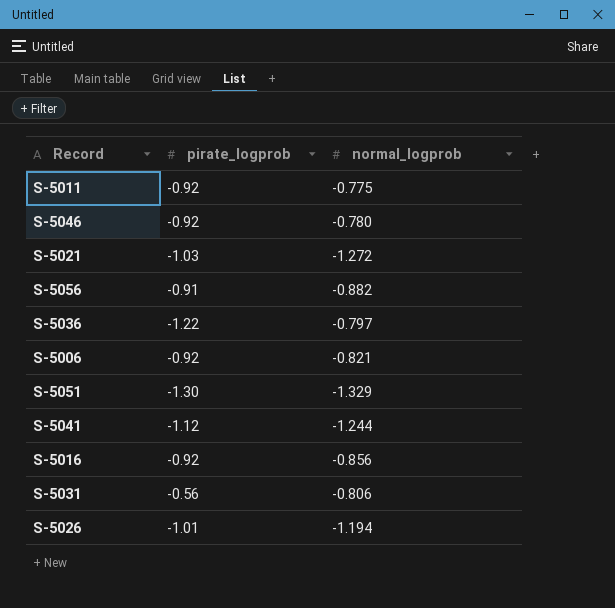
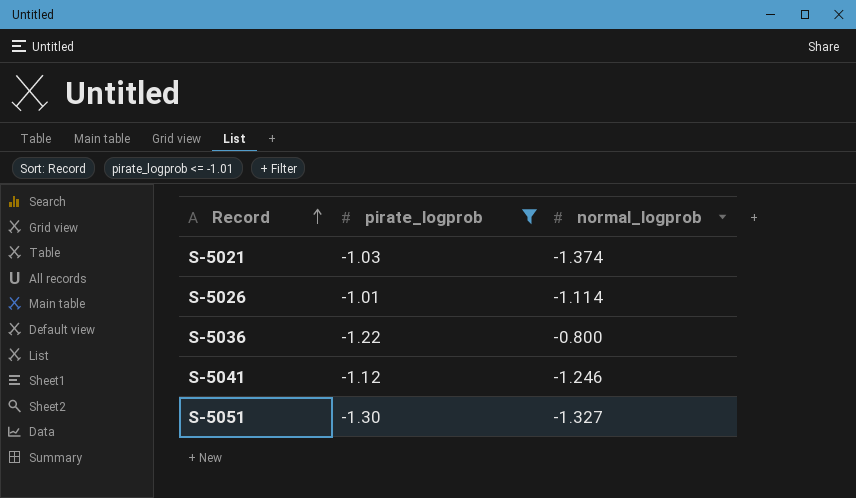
filter: none -> pirate_logprob <= -1.01
row order: none -> Record ascending
S-5021 | normal_logprob: -1.272 -> -1.374
S-5026 | normal_logprob: -1.194 -> -1.114
S-5036 | normal_logprob: -0.797 -> -0.800
S-5041 | normal_logprob: -1.244 -> -1.246
S-5051 | normal_logprob: -1.329 -> -1.327

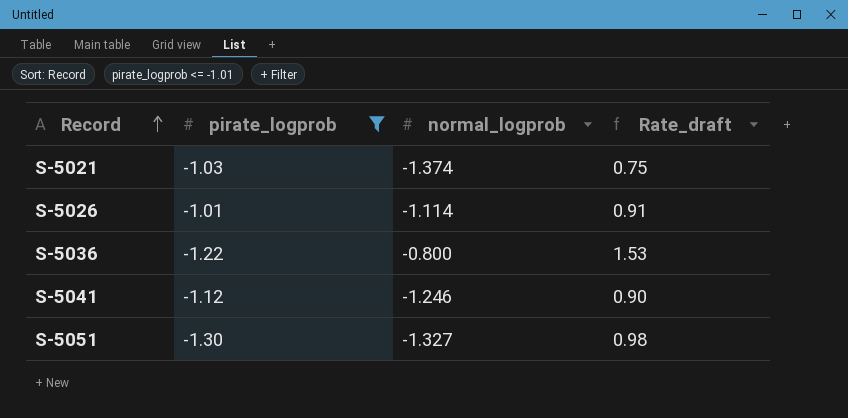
column Rate_draft | formula: none -> [pirate_logprob] / [normal_logprob]

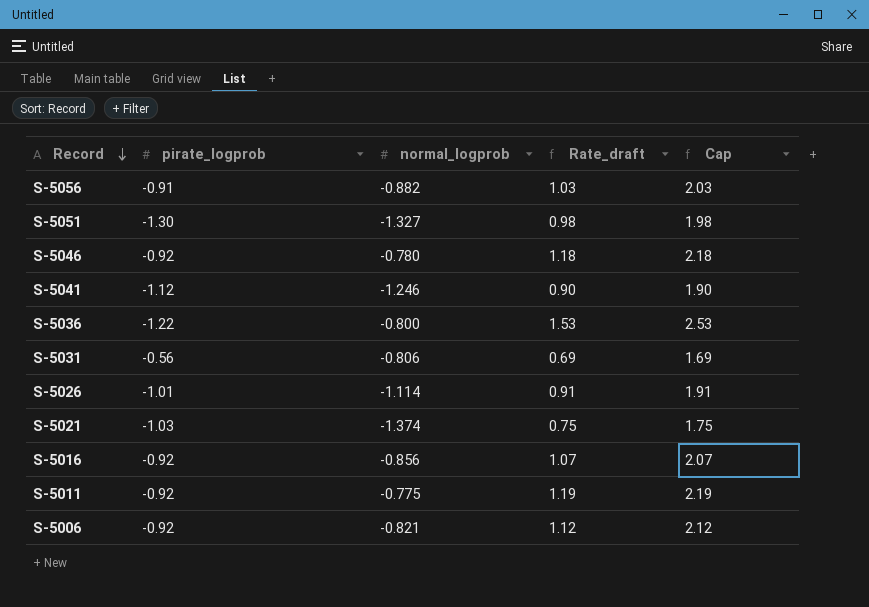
filter: pirate_logprob <= -1.01 -> none
row order: Record ascending -> Record descending
column Cap | formula: none -> [Rate_draft] + 1

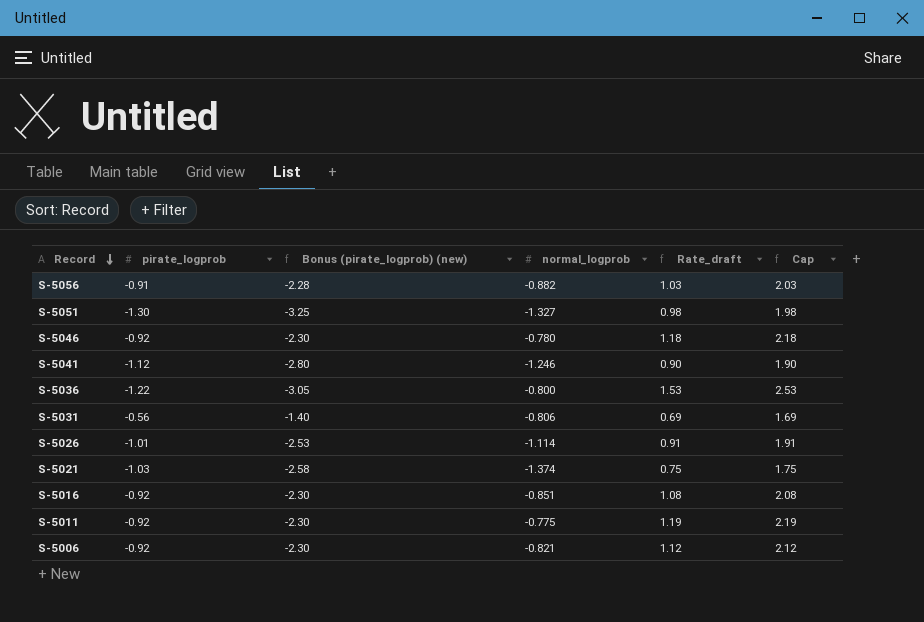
column Bonus (pirate_logprob) (new) | formula: none -> [pirate_logprob] * 2.5
S-5016 | normal_logprob: -0.856 -> -0.851
S-5016 | Rate_draft: 1.07 -> 1.08
S-5016 | Cap: 2.07 -> 2.08

